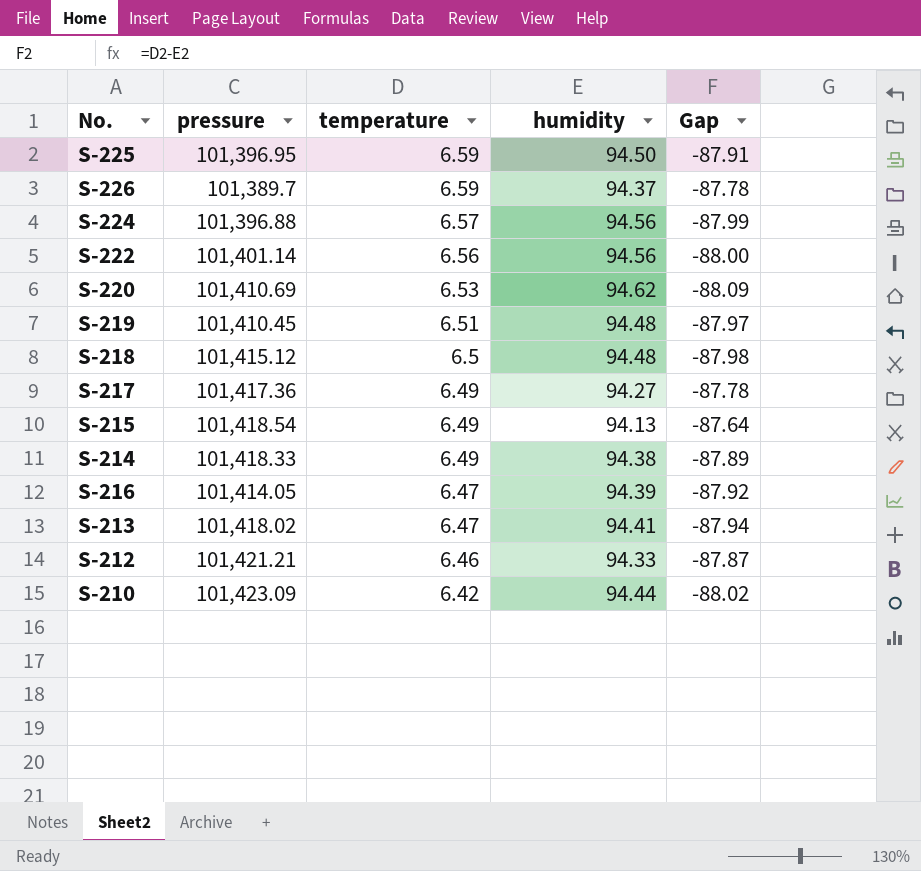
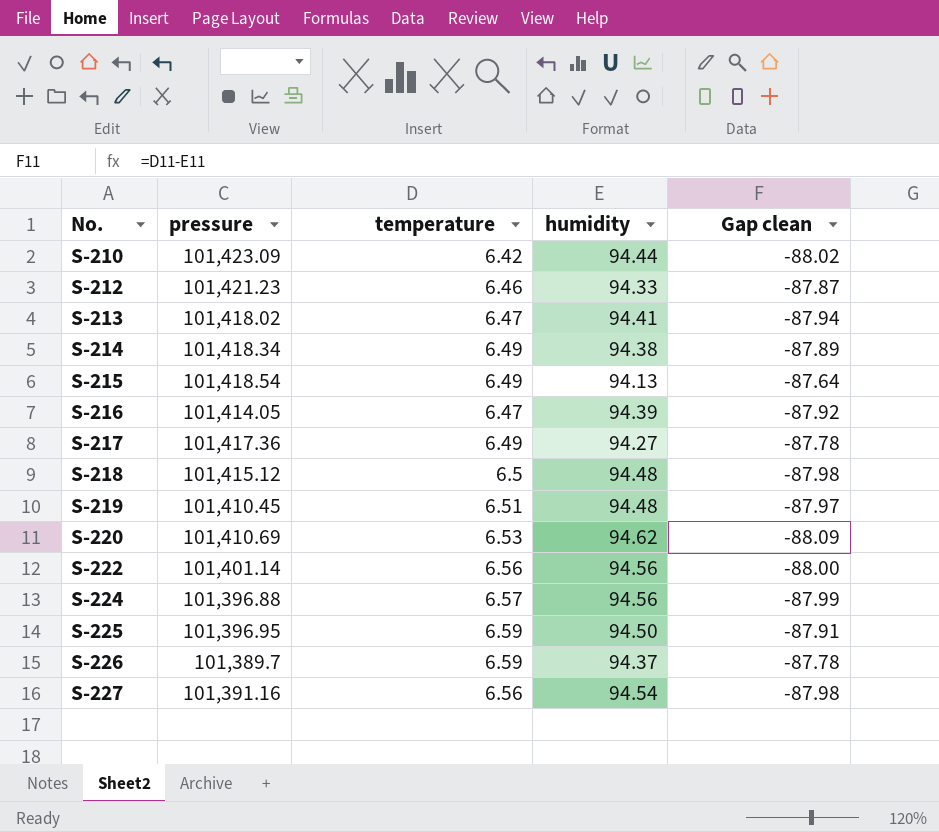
row order: temperature descending -> No. ascending
column name: Gap -> Gap clean
S-212 | pressure: 101,421.21 -> 101,421.23
S-214 | pressure: 101,418.33 -> 101,418.34
row S-227: none -> 101,391.16 | 6.56 | 94.54 | -87.98

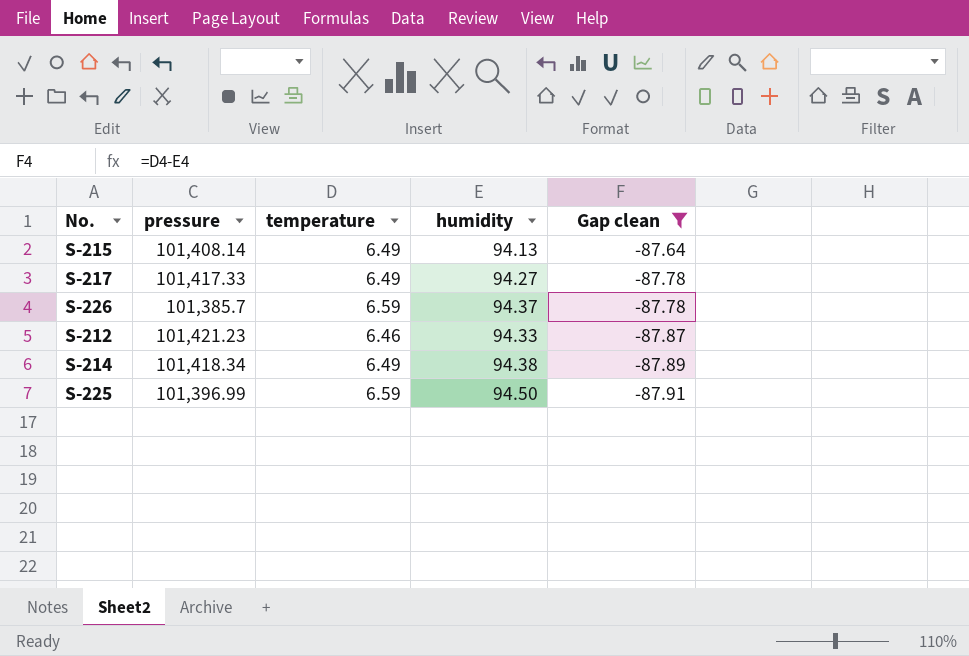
filter: none -> Gap clean >= -87.91
row order: No. ascending -> Gap clean descending
S-215 | pressure: 101,418.54 -> 101,408.14
S-217 | pressure: 101,417.36 -> 101,417.33
S-226 | pressure: 101,389.7 -> 101,385.7
S-225 | pressure: 101,396.95 -> 101,396.99

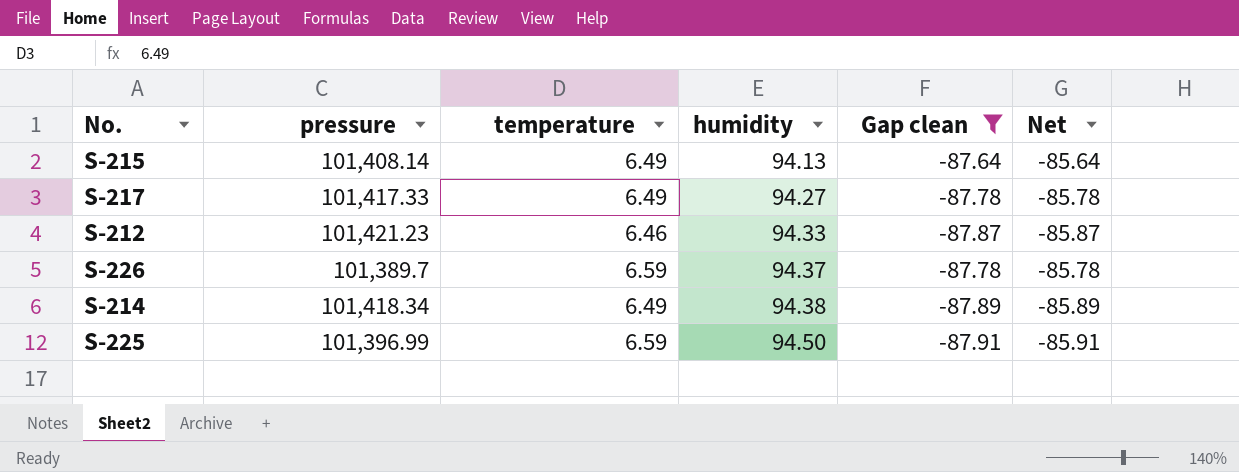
row order: Gap clean descending -> humidity ascending
column Net | formula: none -> [Gap clean] + 2
S-226 | pressure: 101,385.7 -> 101,389.7

